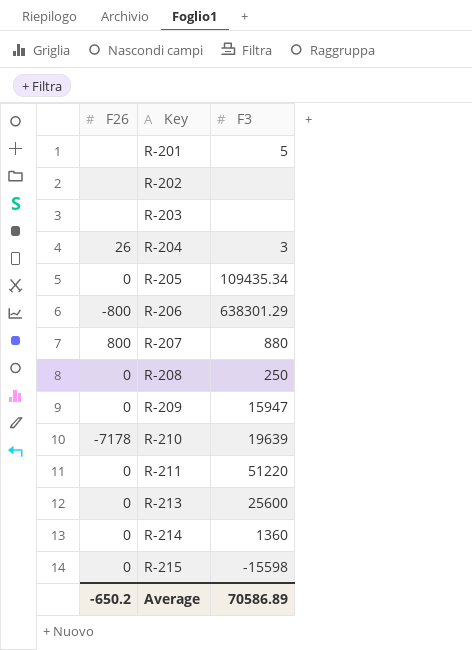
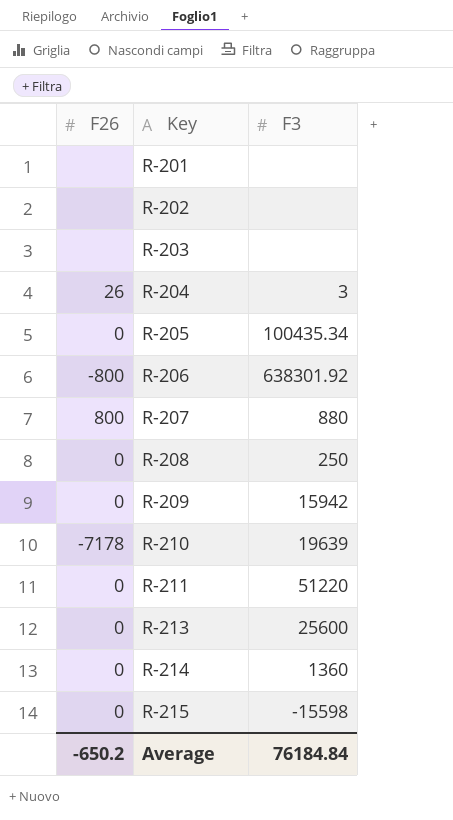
R-201 | F3: 5 -> none
R-205 | F3: 109435.34 -> 100435.34
R-206 | F3: 638301.29 -> 638301.92
R-209 | F3: 15947 -> 15942
Average | F3: 70586.89 -> 76184.84

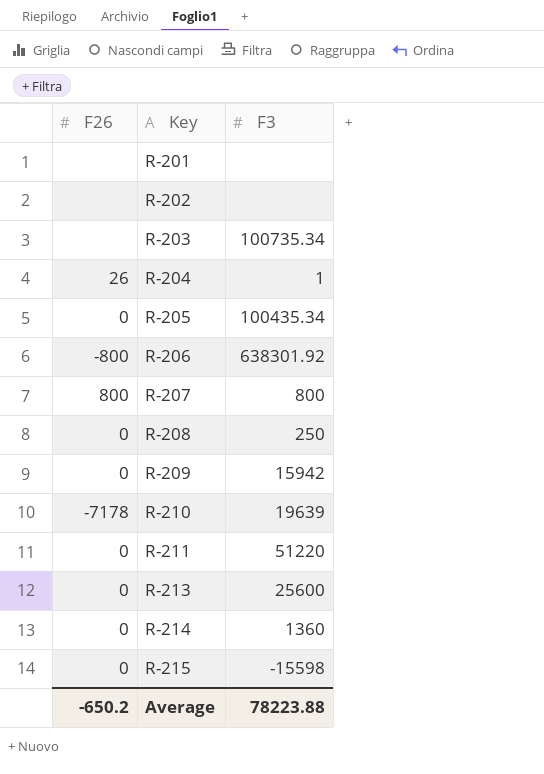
R-203 | F3: none -> 100735.34
R-204 | F3: 3 -> 1
R-207 | F3: 880 -> 800
Average | F3: 76184.84 -> 78223.88

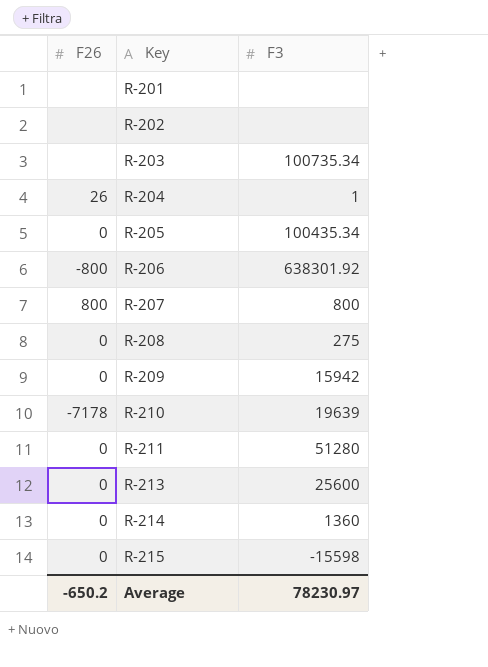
R-208 | F3: 250 -> 275
R-211 | F3: 51220 -> 51280
Average | F3: 78223.88 -> 78230.97

